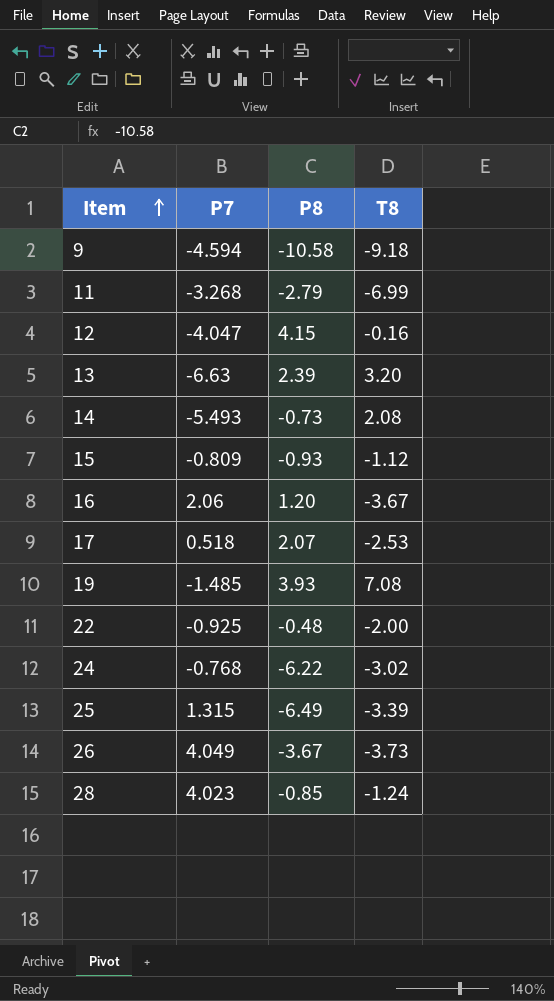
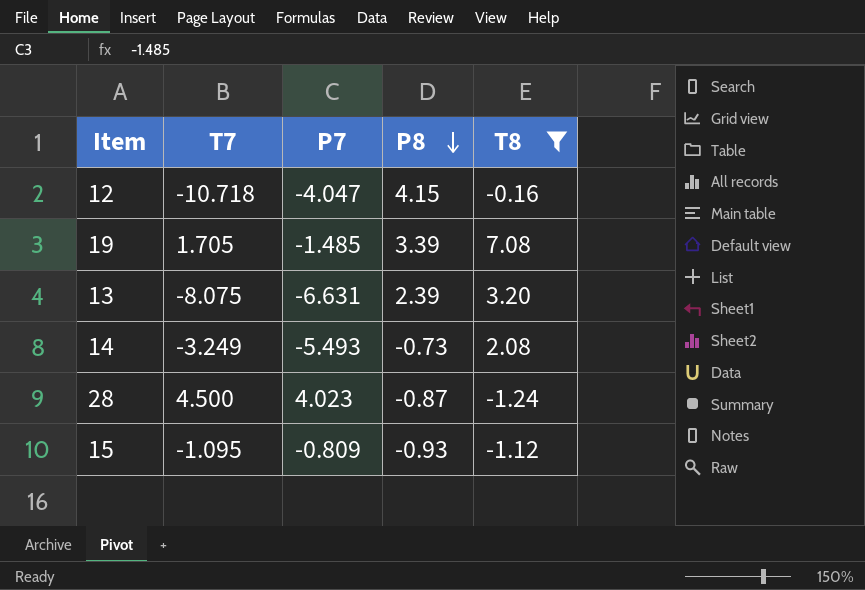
filter: none -> T8 >= -1.24
row order: Item ascending -> P8 descending
column T7 | position: none -> 2
19 | P8: 3.93 -> 3.39
13 | P7: -6.63 -> -6.631
28 | P8: -0.85 -> -0.87

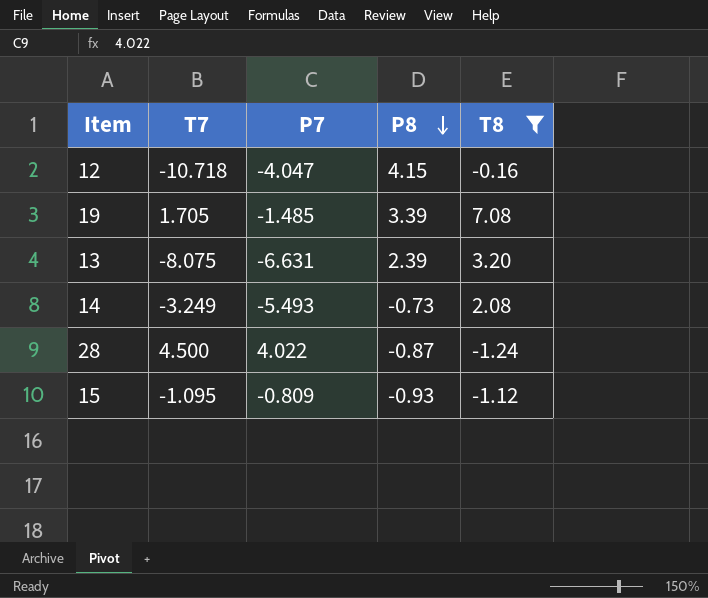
28 | P7: 4.023 -> 4.022

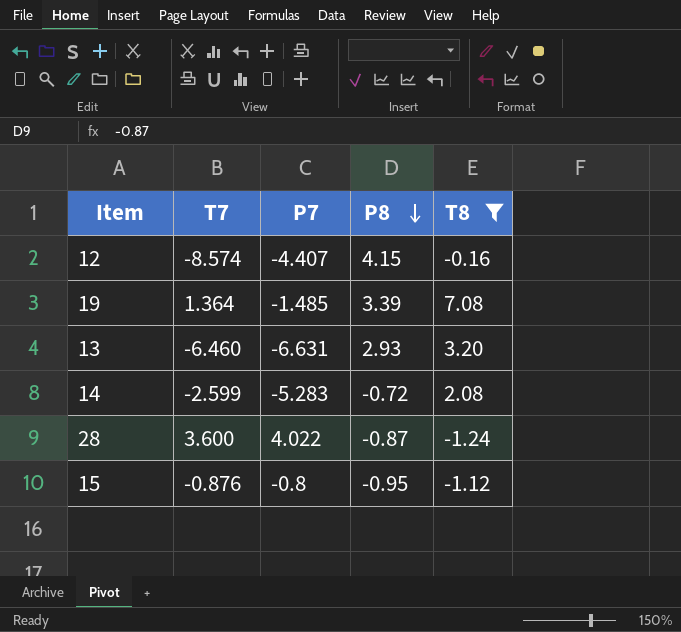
12 | T7: -10.718 -> -8.574
12 | P7: -4.047 -> -4.407
19 | T7: 1.705 -> 1.364
13 | T7: -8.075 -> -6.460
13 | P8: 2.39 -> 2.93
14 | T7: -3.249 -> -2.599
14 | P7: -5.493 -> -5.283
14 | P8: -0.73 -> -0.72
28 | T7: 4.500 -> 3.600
15 | T7: -1.095 -> -0.876
15 | P7: -0.809 -> -0.8
15 | P8: -0.93 -> -0.95

